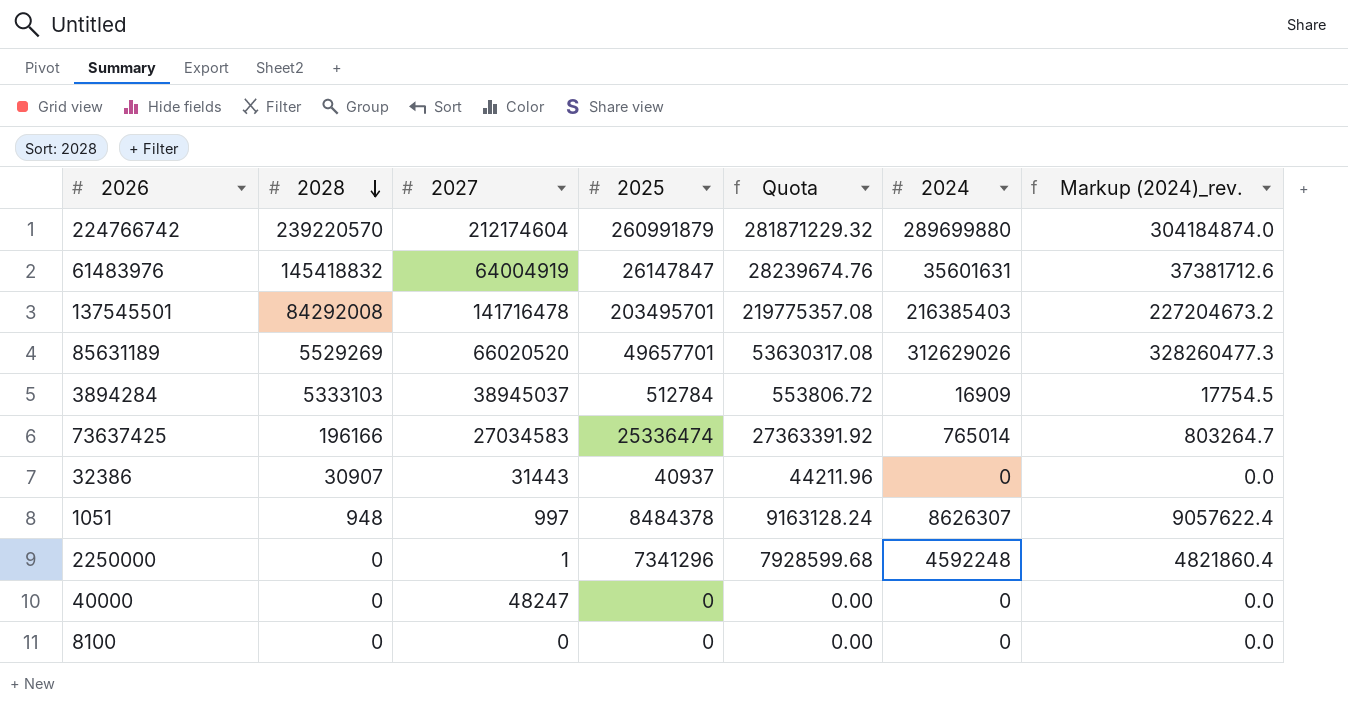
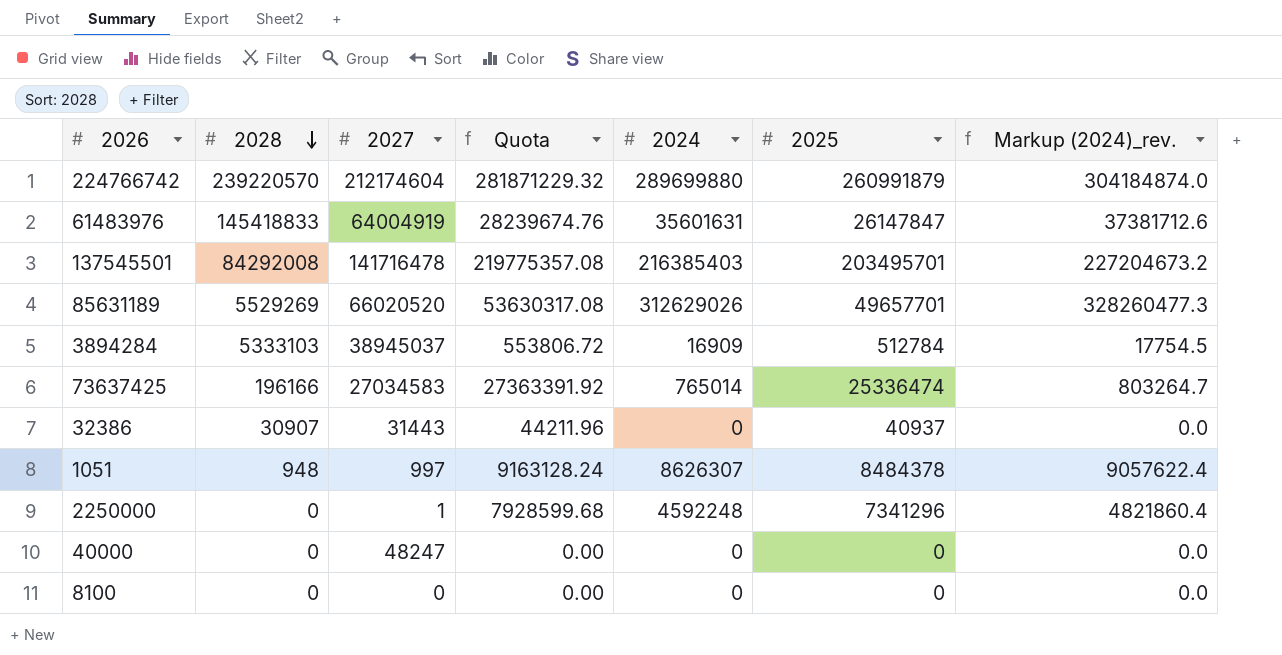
column 2025 | position: 4 -> 6
61483976 | 2028: 145418832 -> 145418833

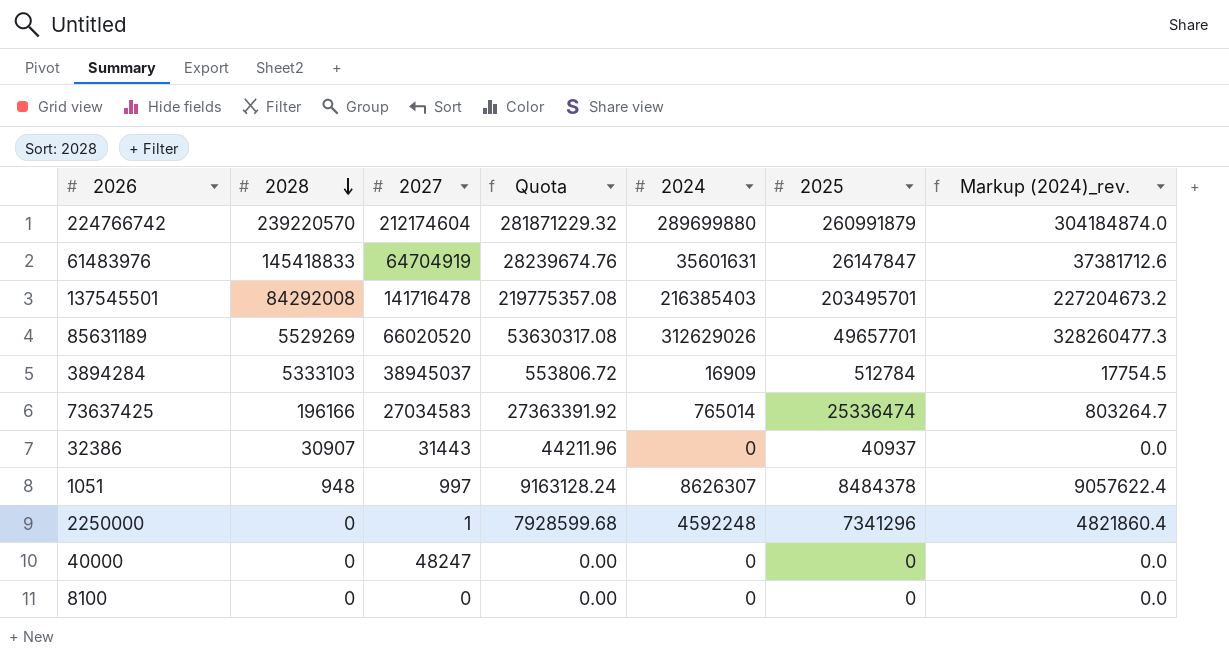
61483976 | 2027: 64004919 -> 64704919

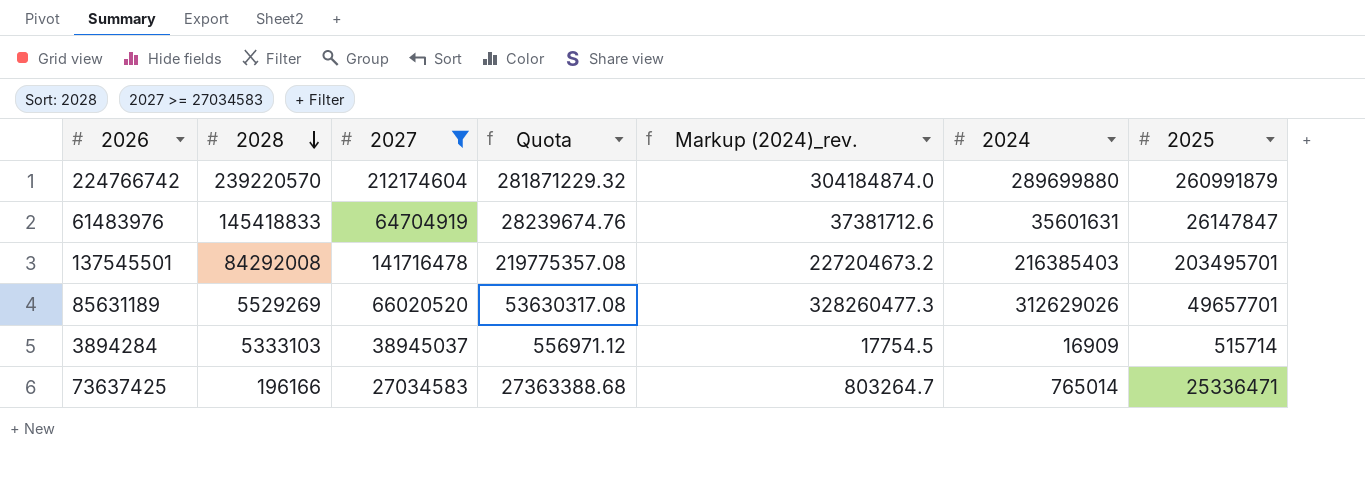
filter: none -> 2027 >= 27034583
column Markup (2024)_rev. | position: 7 -> 5
3894284 | Quota: 553806.72 -> 556971.12
3894284 | 2025: 512784 -> 515714
73637425 | Quota: 27363391.92 -> 27363388.68
73637425 | 2025: 25336474 -> 25336471

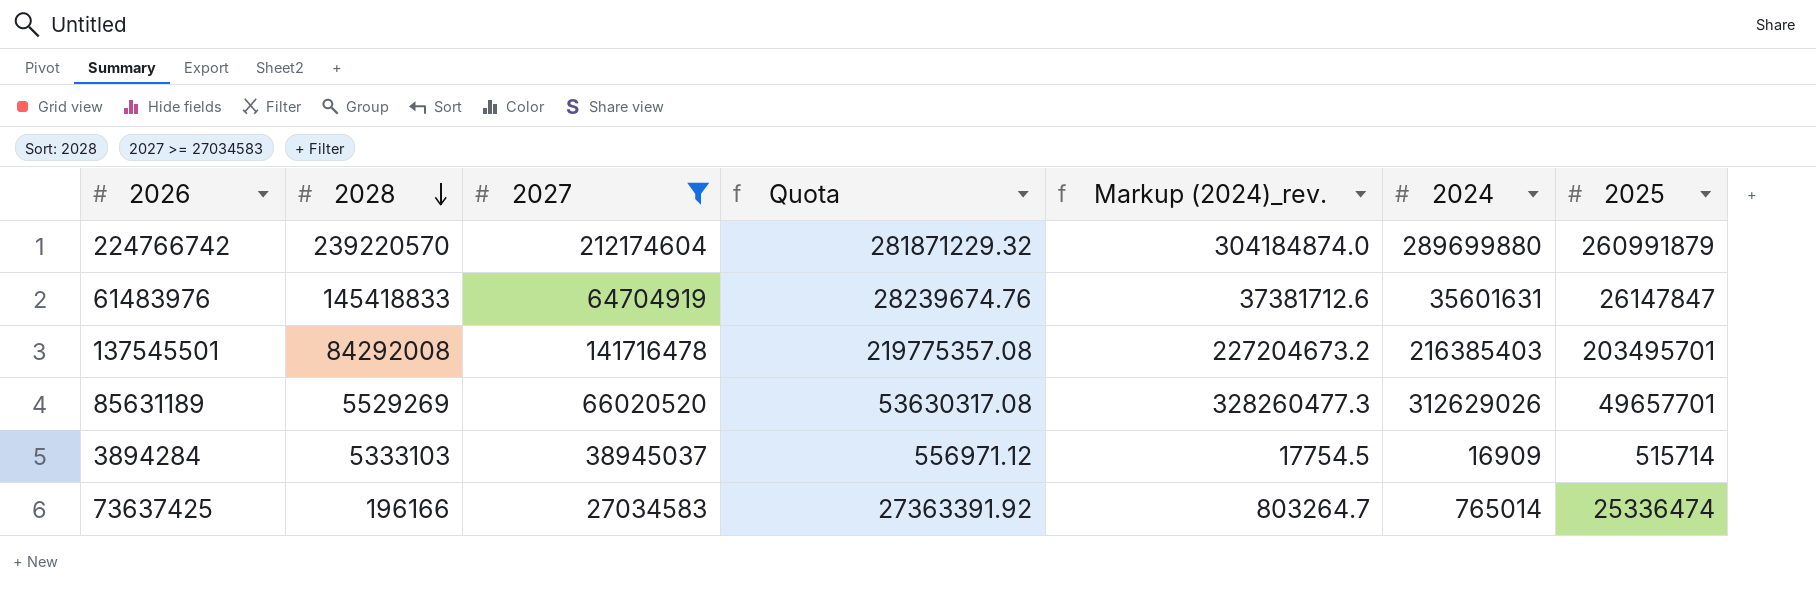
73637425 | Quota: 27363388.68 -> 27363391.92
73637425 | 2025: 25336471 -> 25336474

